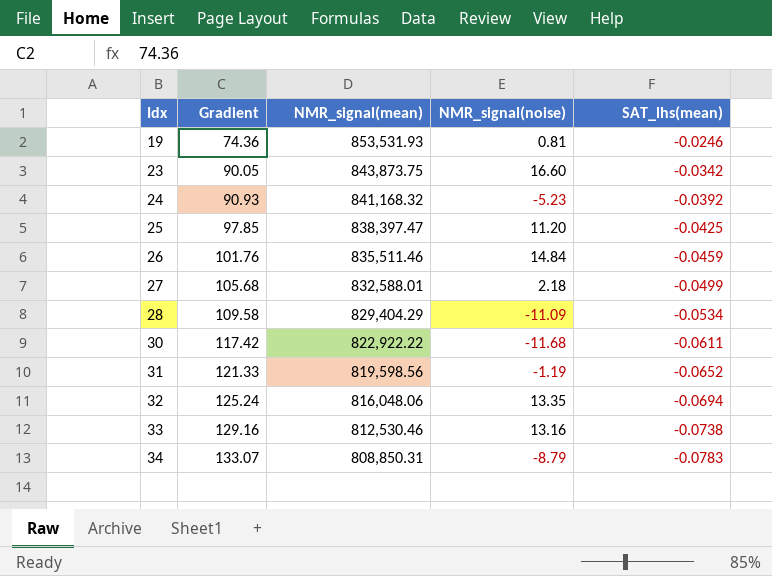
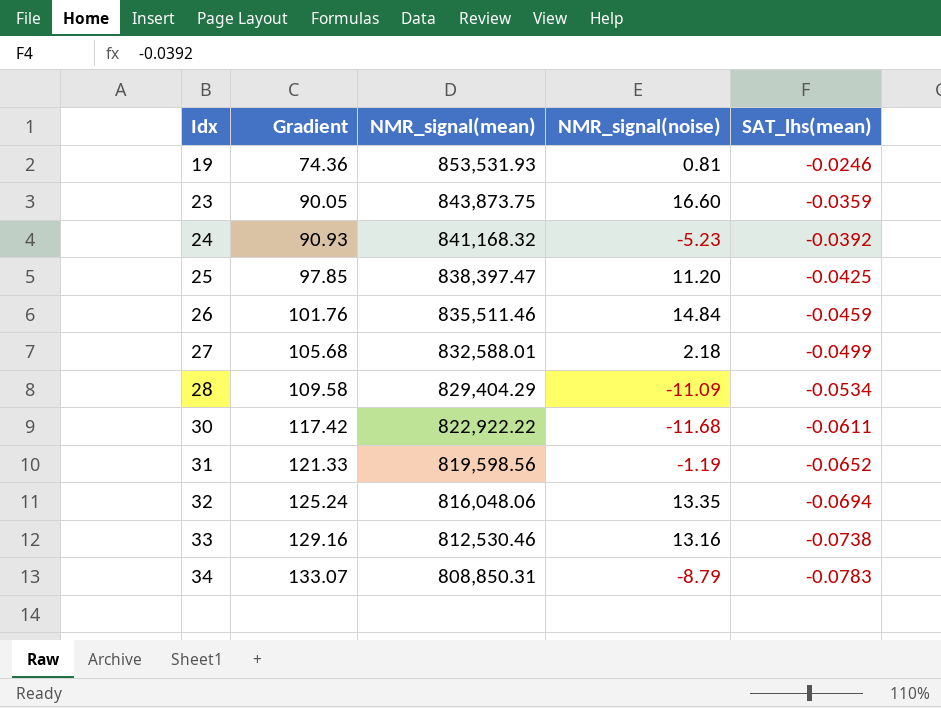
23 | SAT_lhs(mean): -0.0342 -> -0.0359

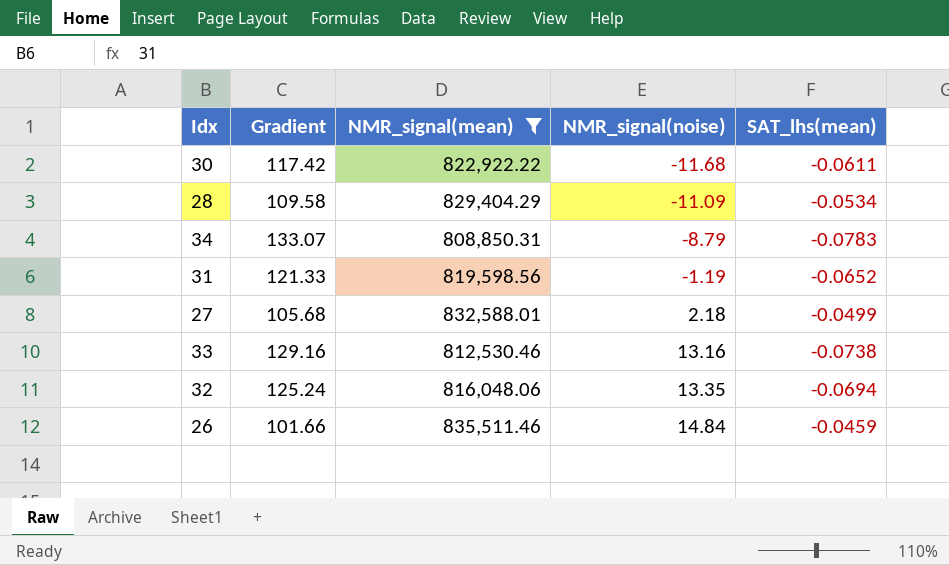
filter: none -> NMR_signal(mean) <= 835,511.46
row order: Idx ascending -> NMR_signal(noise) ascending
26 | Gradient: 101.76 -> 101.66

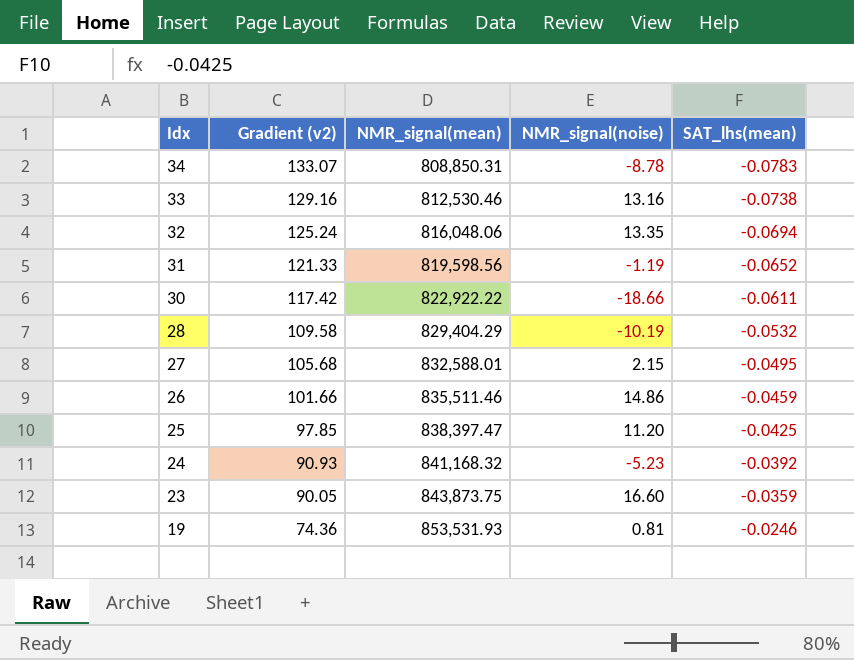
filter: NMR_signal(mean) <= 835,511.46 -> none
row order: NMR_signal(noise) ascending -> Idx descending
column name: Gradient -> Gradient (v2)
34 | NMR_signal(noise): -8.79 -> -8.78
30 | NMR_signal(noise): -11.68 -> -18.66
28 | NMR_signal(noise): -11.09 -> -10.19
28 | SAT_lhs(mean): -0.0534 -> -0.0532
27 | NMR_signal(noise): 2.18 -> 2.15
27 | SAT_lhs(mean): -0.0499 -> -0.0495
26 | NMR_signal(noise): 14.84 -> 14.86

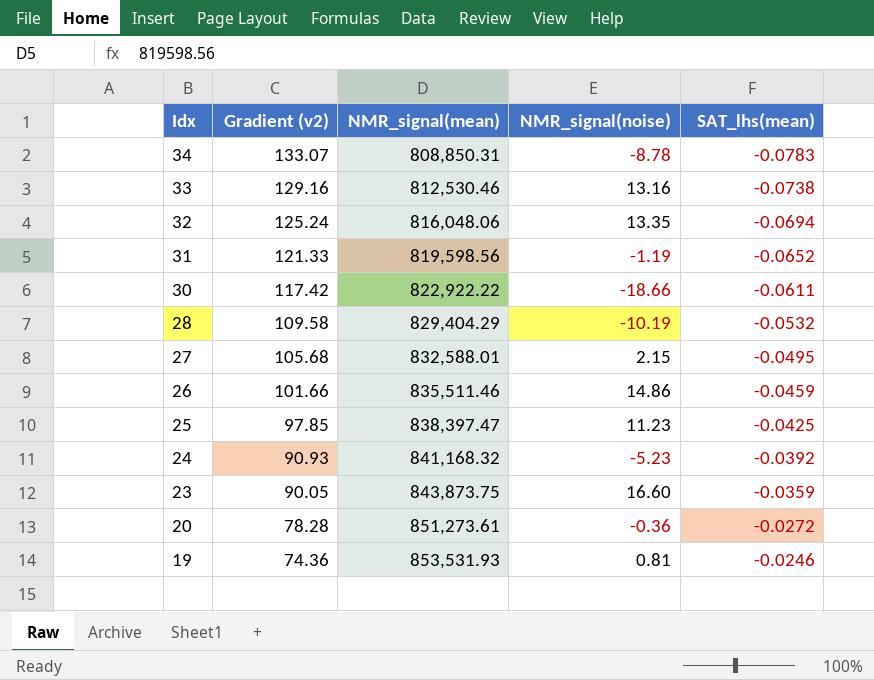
25 | NMR_signal(noise): 11.20 -> 11.23
row 20: none -> 78.28 | 851,273.61 | -0.36 | -0.0272

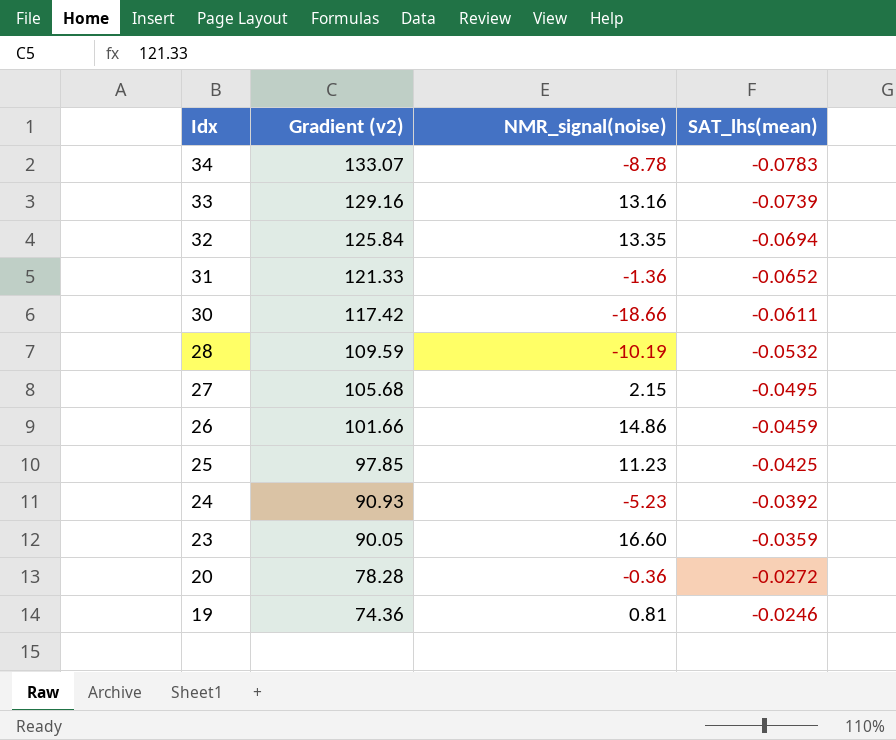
column NMR_signal(mean) | position: 3 -> none
33 | SAT_lhs(mean): -0.0738 -> -0.0739
32 | Gradient (v2): 125.24 -> 125.84
31 | NMR_signal(noise): -1.19 -> -1.36
28 | Gradient (v2): 109.58 -> 109.59

